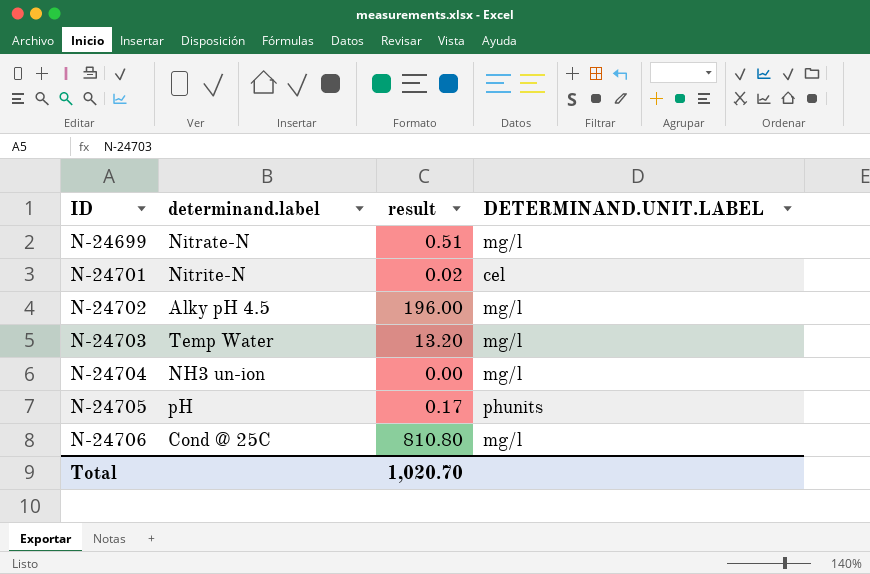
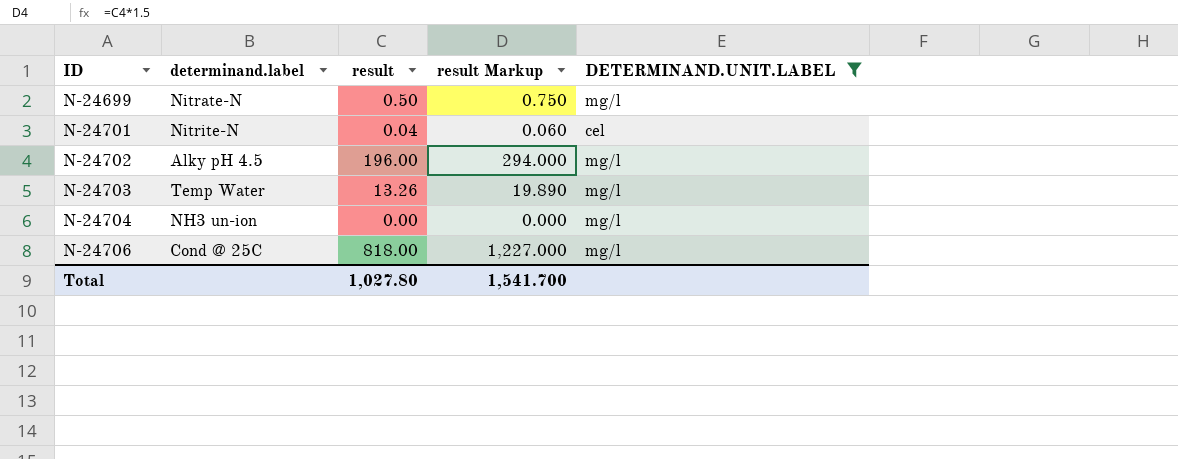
filter: none -> DETERMINAND.UNIT.LABEL != phunits
column result Markup | formula: none -> [result] * 1.5
N-24699 | result: 0.51 -> 0.50
N-24701 | result: 0.02 -> 0.04
N-24703 | result: 13.20 -> 13.26
N-24706 | result: 810.80 -> 818.00
Total | result: 1,020.70 -> 1,027.80

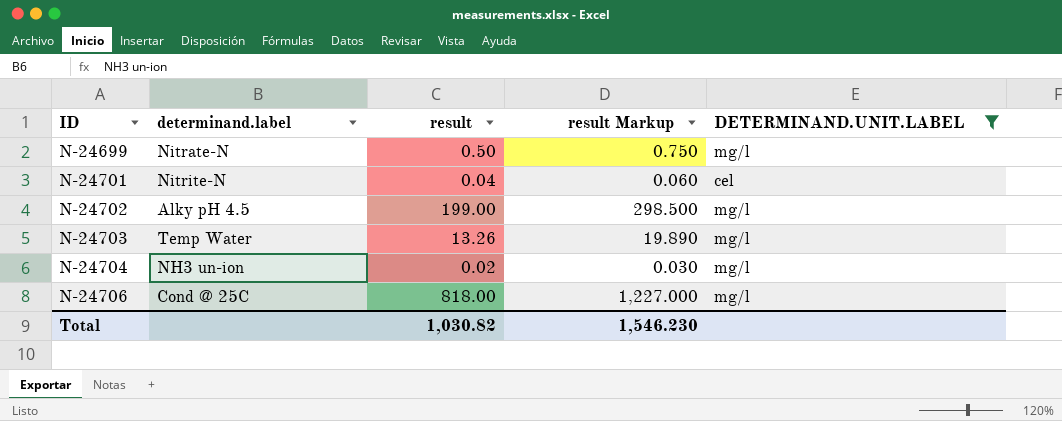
N-24702 | result: 196.00 -> 199.00
N-24702 | result Markup: 294.000 -> 298.500
N-24704 | result: 0.00 -> 0.02
N-24704 | result Markup: 0.000 -> 0.030
Total | result: 1,027.80 -> 1,030.82
Total | result Markup: 1,541.700 -> 1,546.230

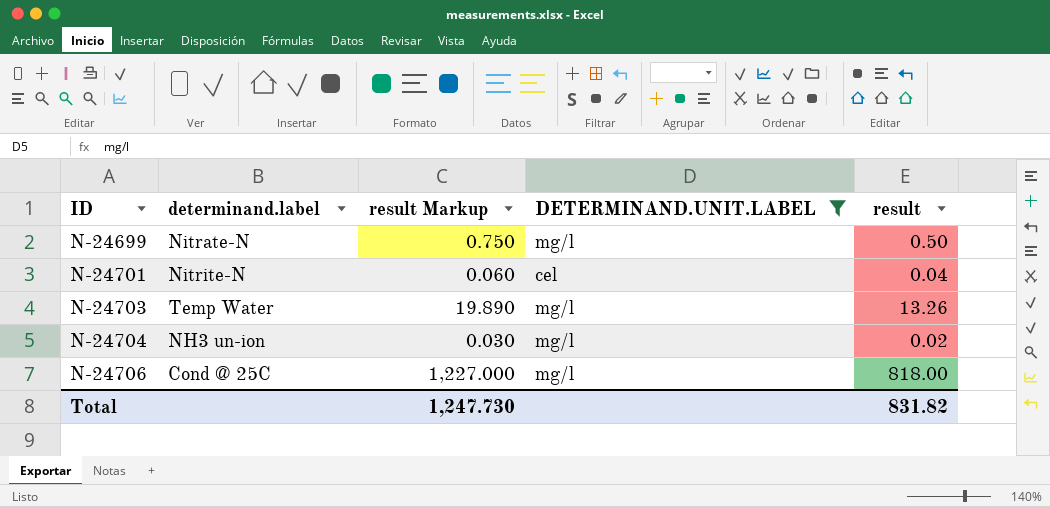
column result | position: 3 -> 5
row N-24702: Alky pH 4.5 | 199.00 | 298.500 | mg/l -> none
Total | result Markup: 1,546.230 -> 1,247.730
Total | result: 1,030.82 -> 831.82

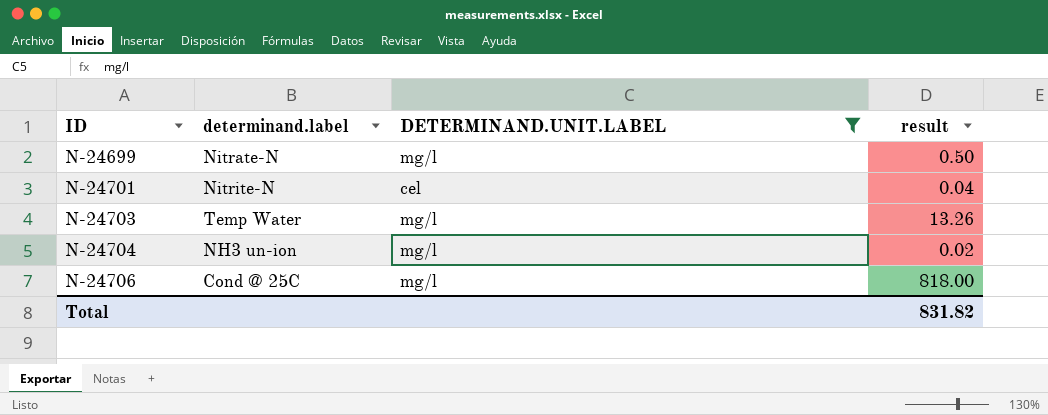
column result Markup | formula: [result] * 1.5 -> none

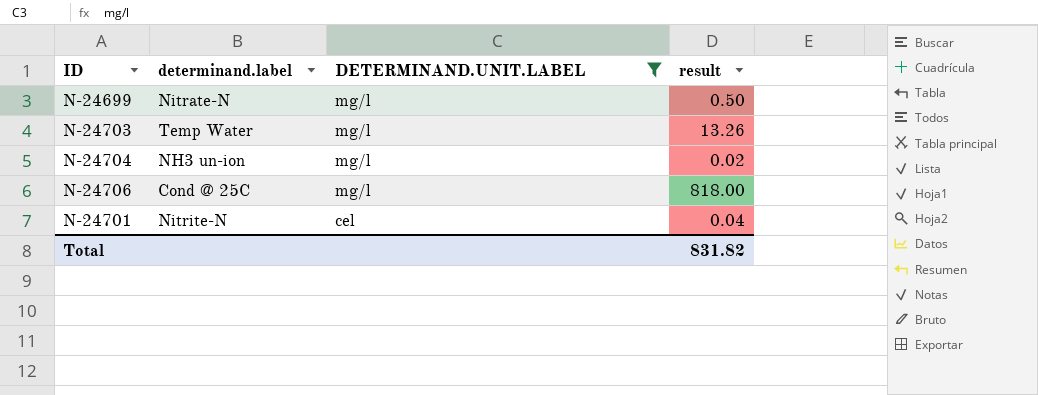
row order: ID ascending -> DETERMINAND.UNIT.LABEL descending

